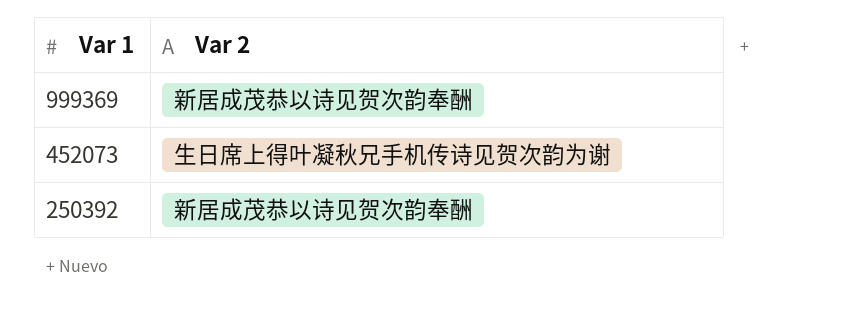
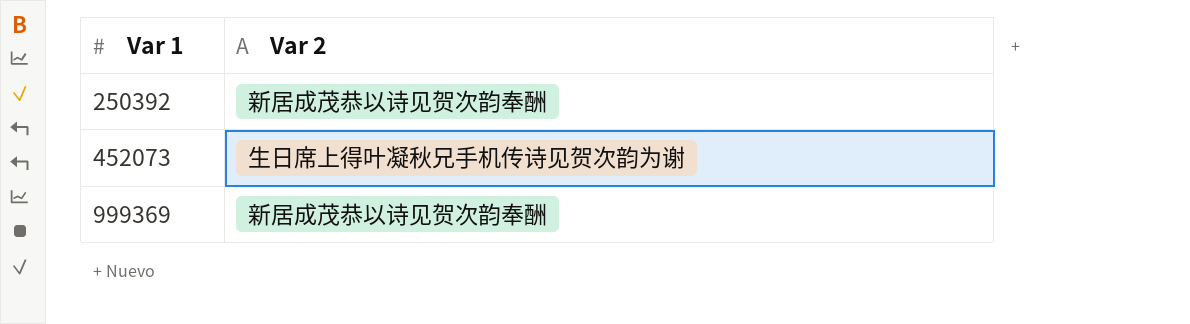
row order: Var 1 descending -> Var 1 ascending

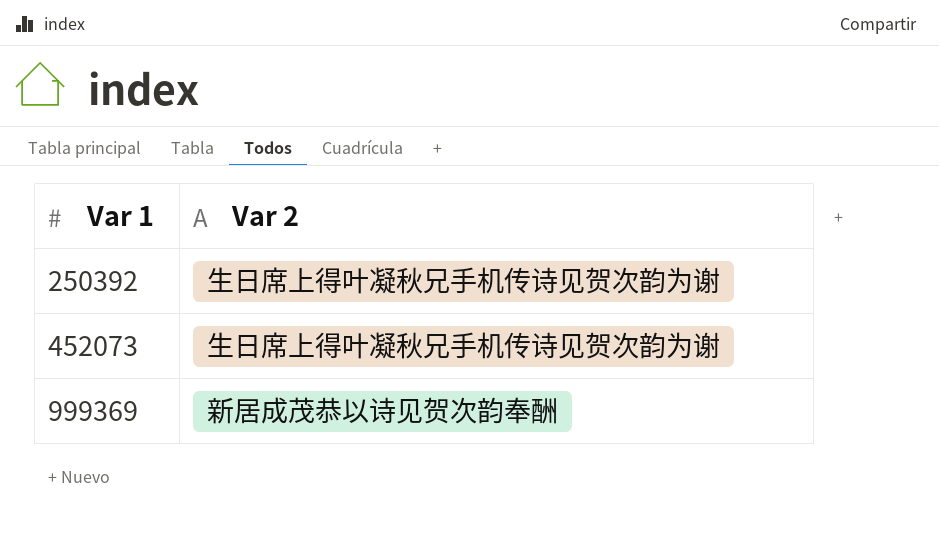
250392 | Var 2: 新居成茂恭以诗见贺次韵奉酬 -> 生日席上得叶凝秋兄手机传诗见贺次韵为谢

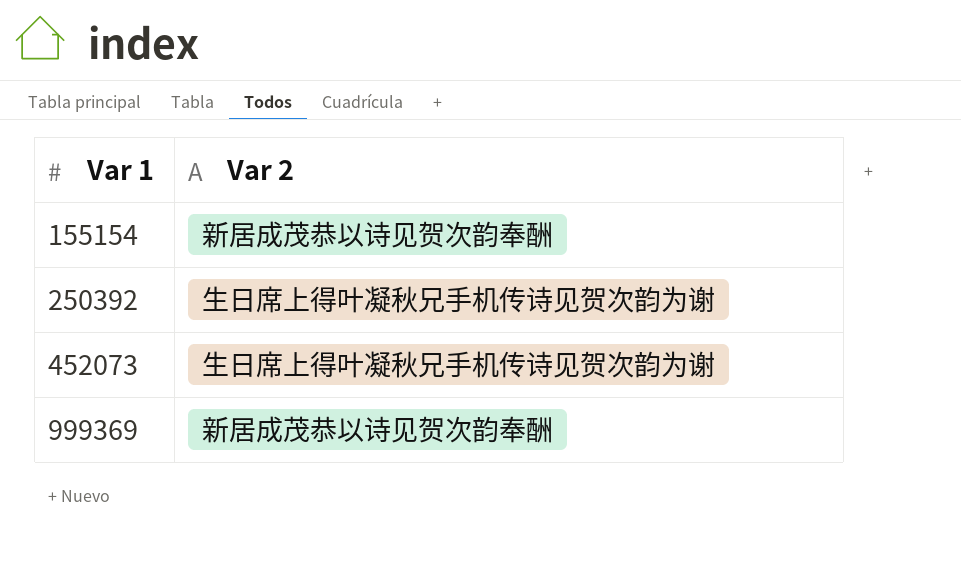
row 155154: none -> 新居成茂恭以诗见贺次韵奉酬

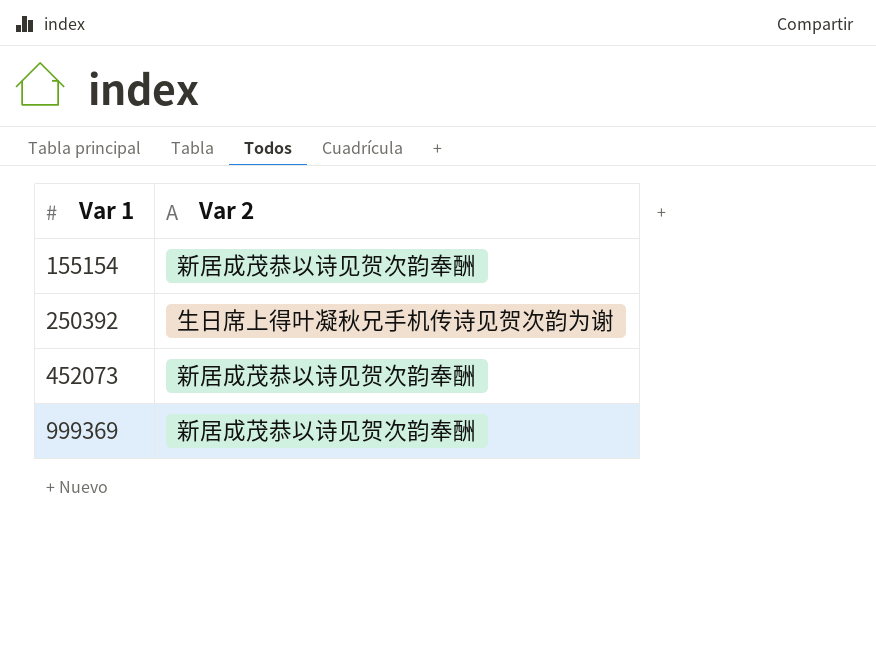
452073 | Var 2: 生日席上得叶凝秋兄手机传诗见贺次韵为谢 -> 新居成茂恭以诗见贺次韵奉酬

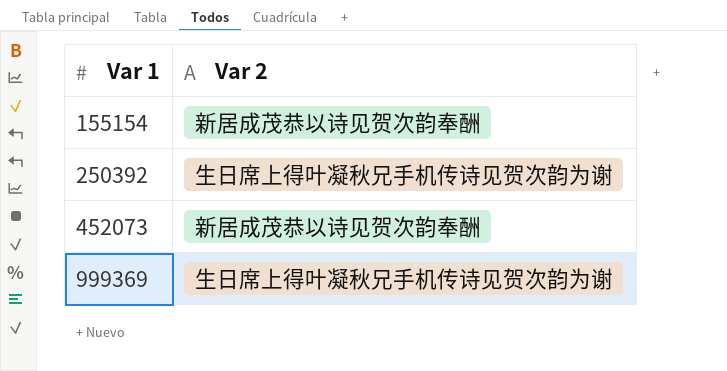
999369 | Var 2: 新居成茂恭以诗见贺次韵奉酬 -> 生日席上得叶凝秋兄手机传诗见贺次韵为谢

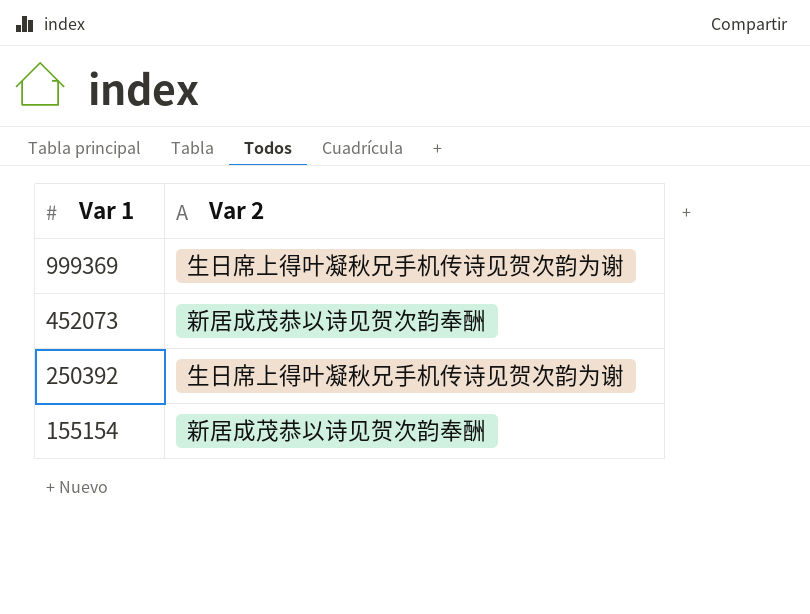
row order: Var 1 ascending -> Var 1 descending

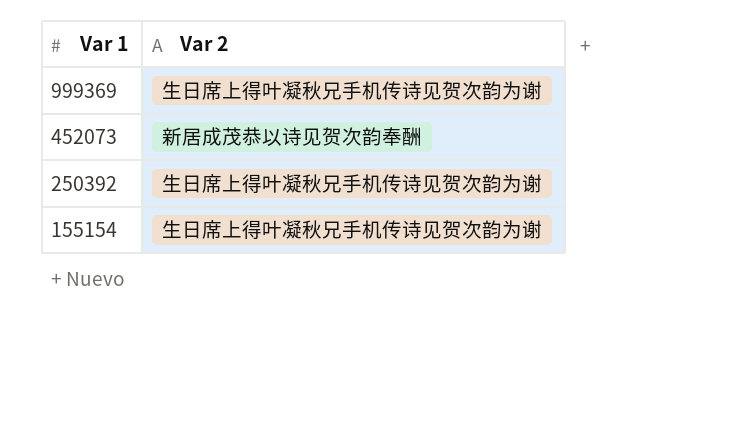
155154 | Var 2: 新居成茂恭以诗见贺次韵奉酬 -> 生日席上得叶凝秋兄手机传诗见贺次韵为谢

